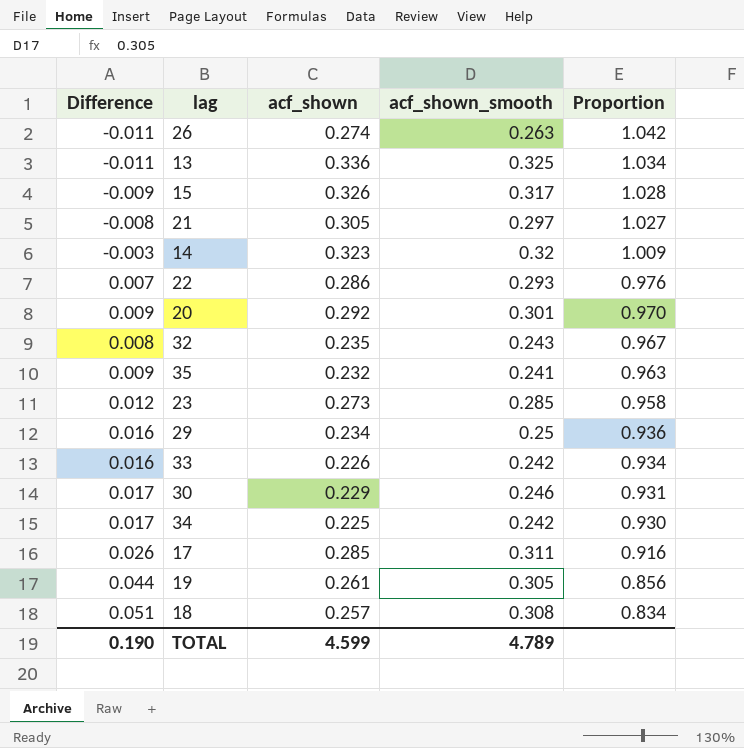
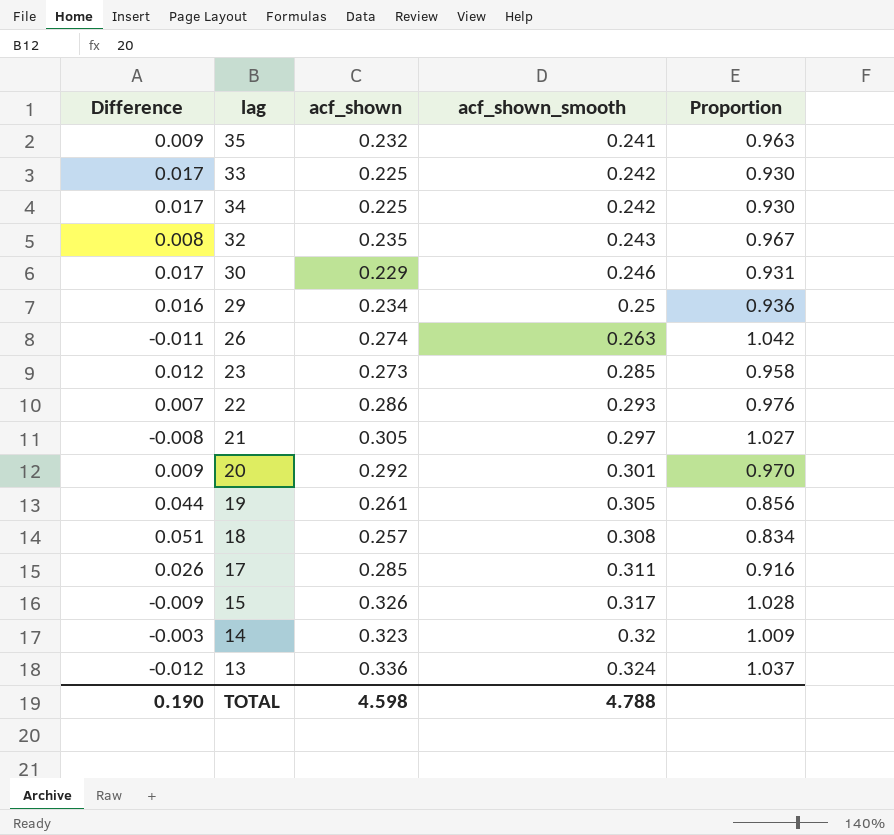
row order: Proportion descending -> acf_shown_smooth ascending
33 | Difference: 0.016 -> 0.017
33 | acf_shown: 0.226 -> 0.225
33 | Proportion: 0.934 -> 0.930
13 | Difference: -0.011 -> -0.012
13 | acf_shown_smooth: 0.325 -> 0.324
13 | Proportion: 1.034 -> 1.037
TOTAL | acf_shown: 4.599 -> 4.598
TOTAL | acf_shown_smooth: 4.789 -> 4.788

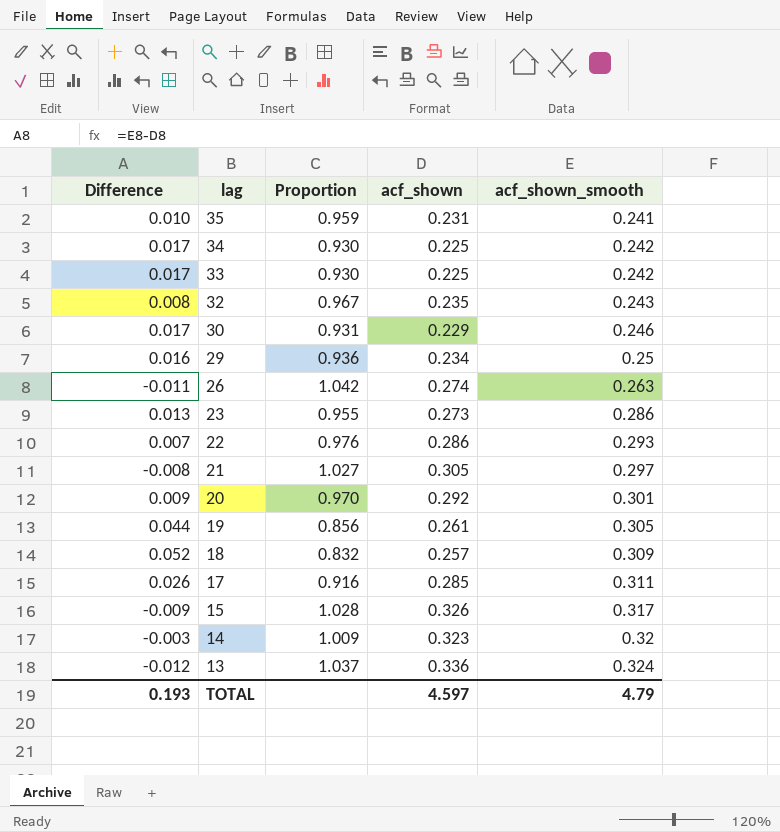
row order: acf_shown_smooth ascending -> lag descending
column Proportion | position: 5 -> 3
35 | Difference: 0.009 -> 0.010
35 | Proportion: 0.963 -> 0.959
35 | acf_shown: 0.232 -> 0.231
23 | Difference: 0.012 -> 0.013
23 | Proportion: 0.958 -> 0.955
23 | acf_shown_smooth: 0.285 -> 0.286
18 | Difference: 0.051 -> 0.052
18 | Proportion: 0.834 -> 0.832
18 | acf_shown_smooth: 0.308 -> 0.309
TOTAL | Difference: 0.190 -> 0.193
TOTAL | acf_shown: 4.598 -> 4.597
TOTAL | acf_shown_smooth: 4.788 -> 4.79

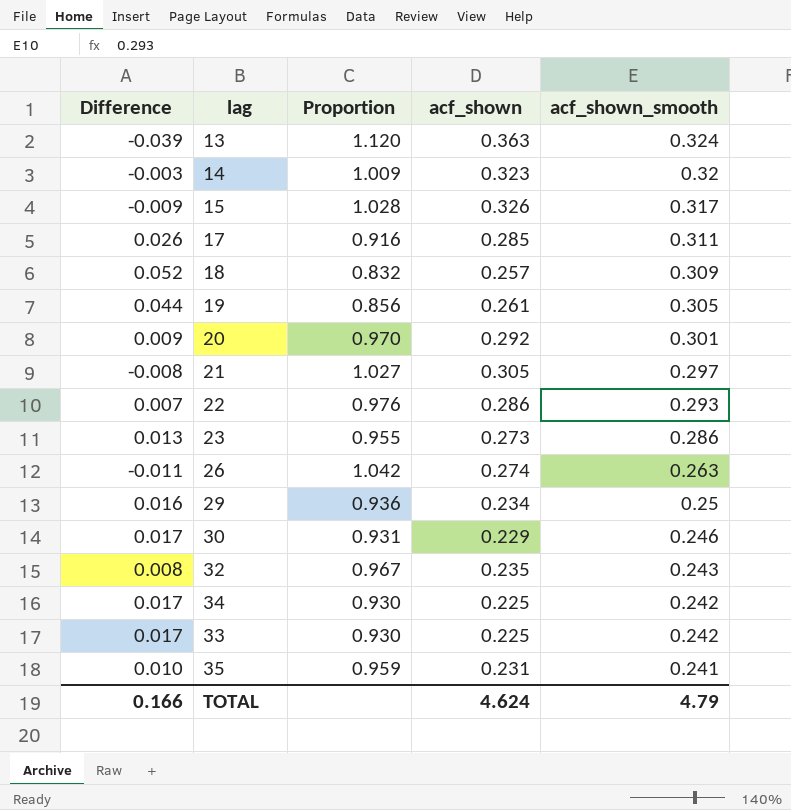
row order: lag descending -> acf_shown_smooth descending
13 | Difference: -0.012 -> -0.039
13 | Proportion: 1.037 -> 1.120
13 | acf_shown: 0.336 -> 0.363
TOTAL | Difference: 0.193 -> 0.166
TOTAL | acf_shown: 4.597 -> 4.624

